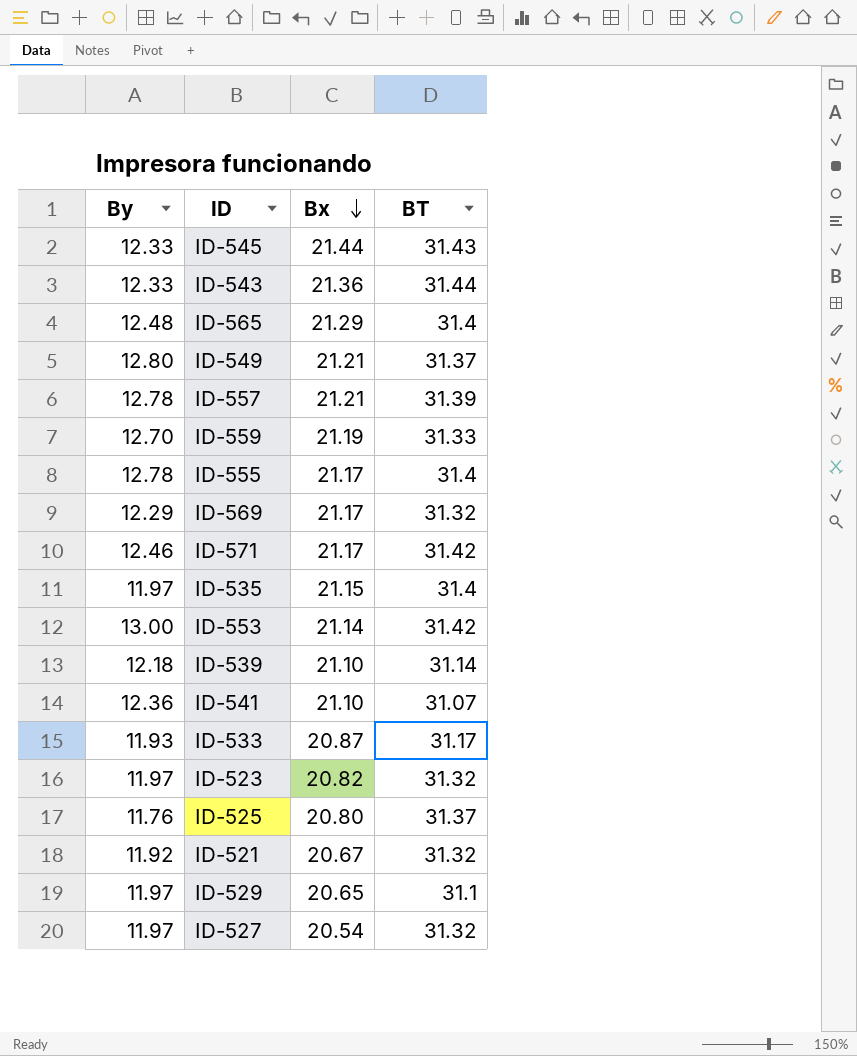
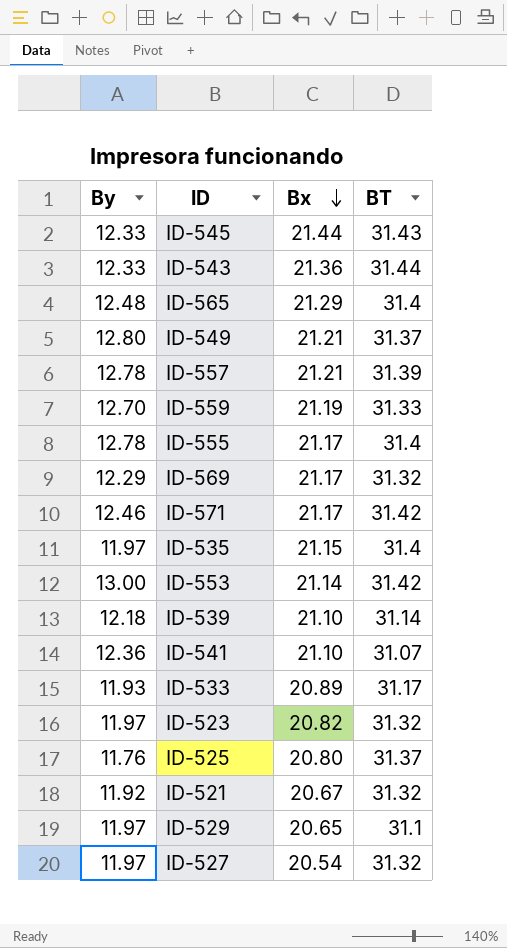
ID-533 | Bx: 20.87 -> 20.89

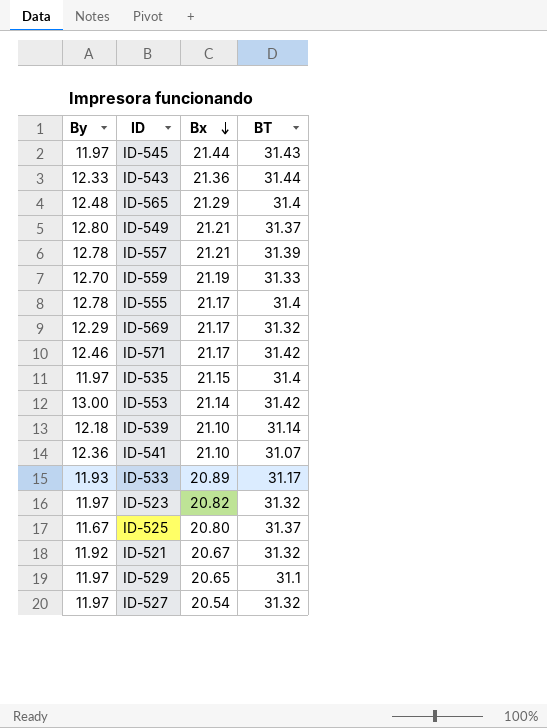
ID-545 | By: 12.33 -> 11.97
ID-525 | By: 11.76 -> 11.67

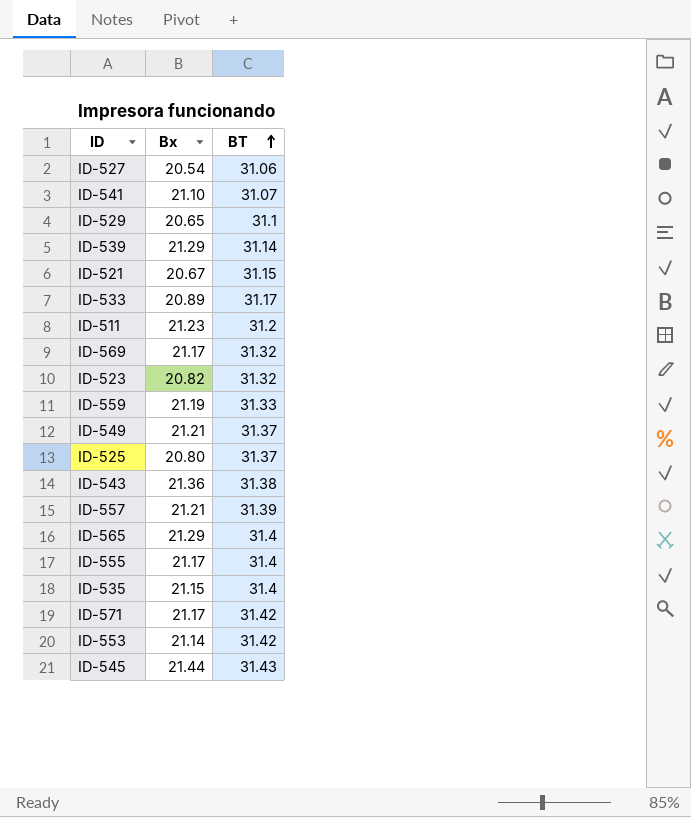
row order: Bx descending -> BT ascending
column By | position: 1 -> none
ID-527 | BT: 31.32 -> 31.06
ID-539 | Bx: 21.10 -> 21.29
ID-521 | BT: 31.32 -> 31.15
row ID-511: none -> 21.23 | 31.2
ID-543 | BT: 31.44 -> 31.38

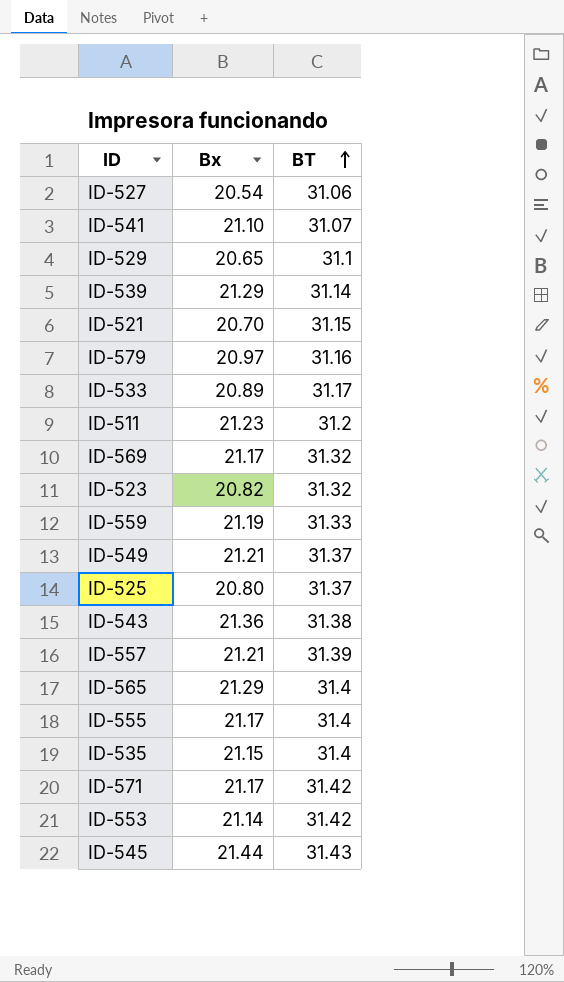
ID-521 | Bx: 20.67 -> 20.70
row ID-579: none -> 20.97 | 31.16

